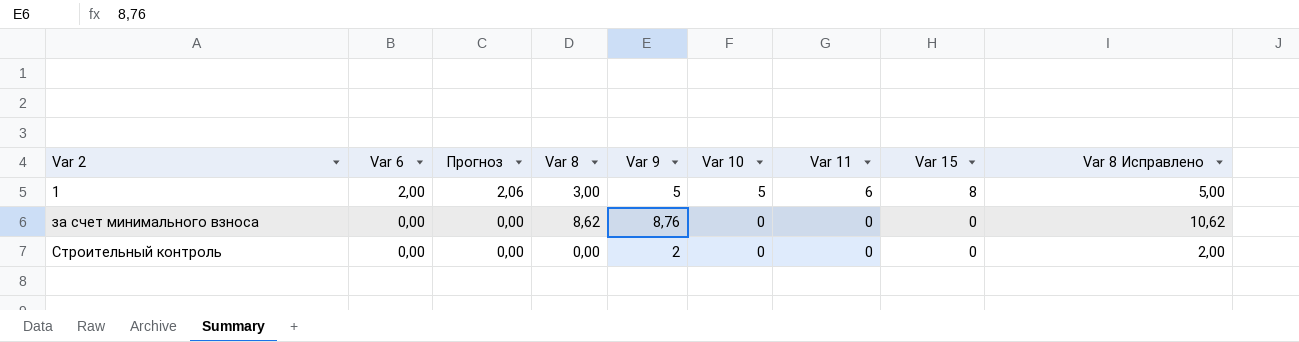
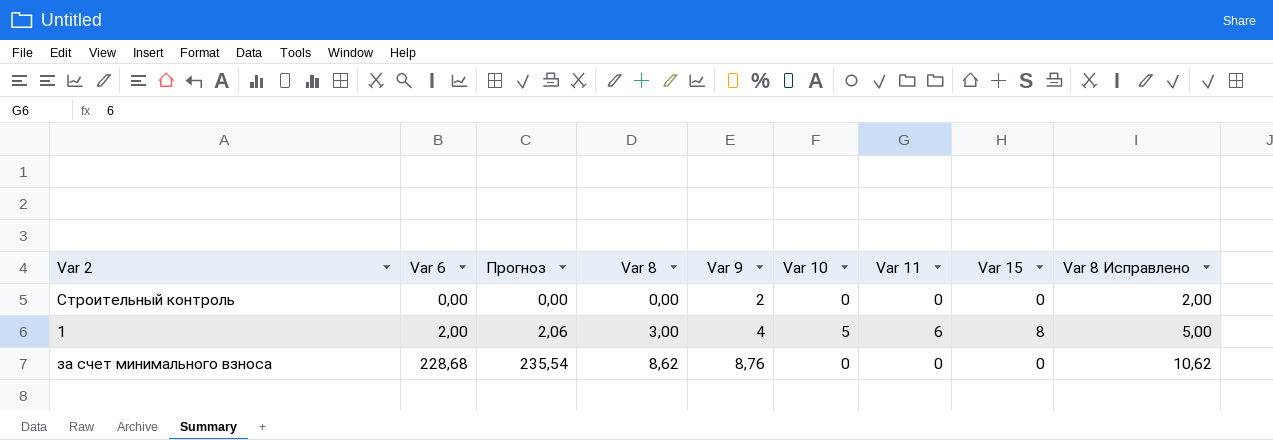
row order: Var 2 ascending -> Var 6 ascending
1 | Var 9: 5 -> 4
за счет минимального взноса | Var 6: 0,00 -> 228,68
за счет минимального взноса | Прогноз: 0,00 -> 235,54

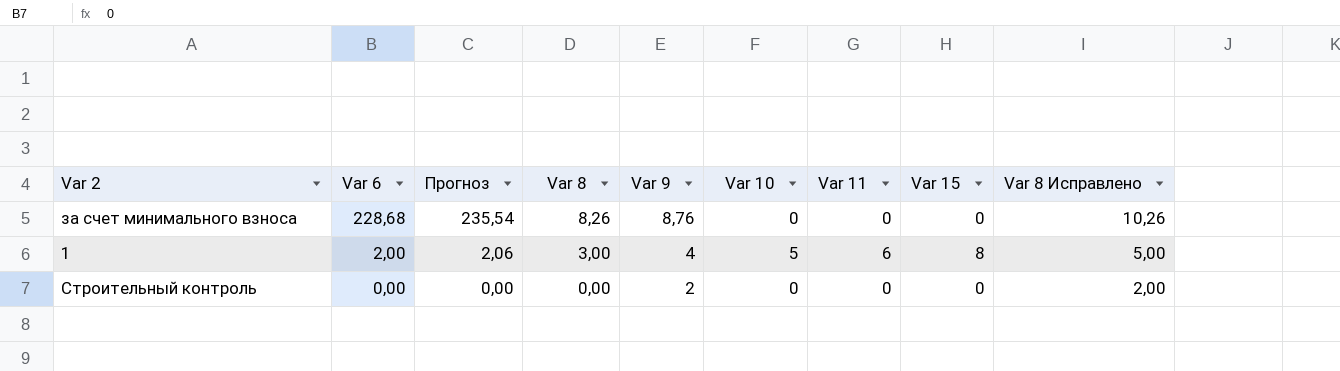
row order: Var 6 ascending -> Var 6 descending
за счет минимального взноса | Var 8: 8,62 -> 8,26
за счет минимального взноса | Var 8 Исправлено: 10,62 -> 10,26

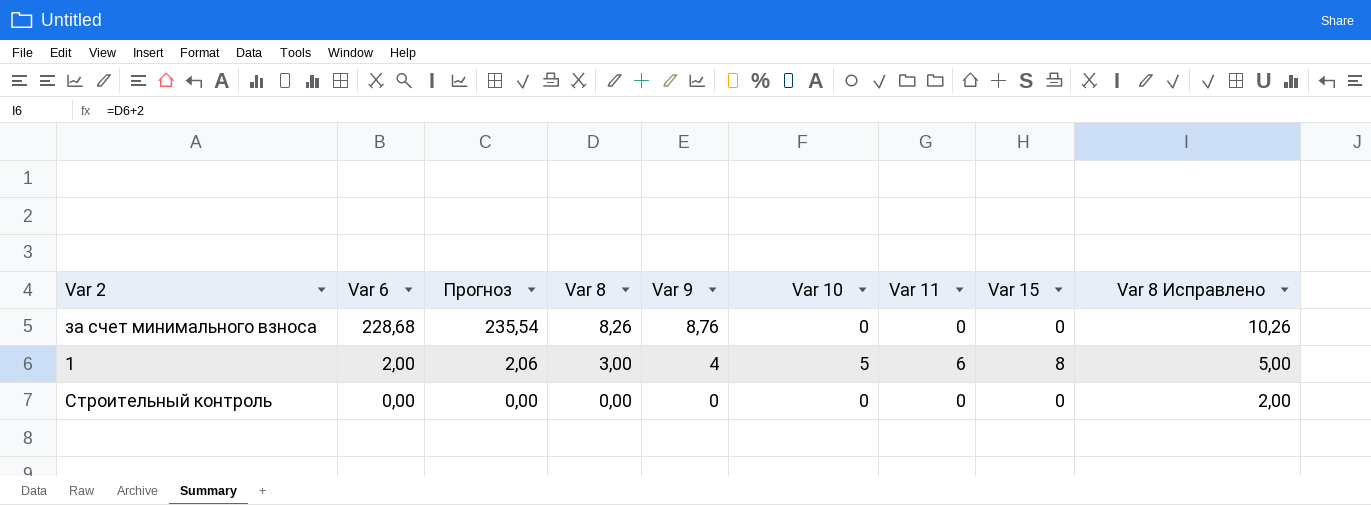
Строительный контроль | Var 9: 2 -> 0

